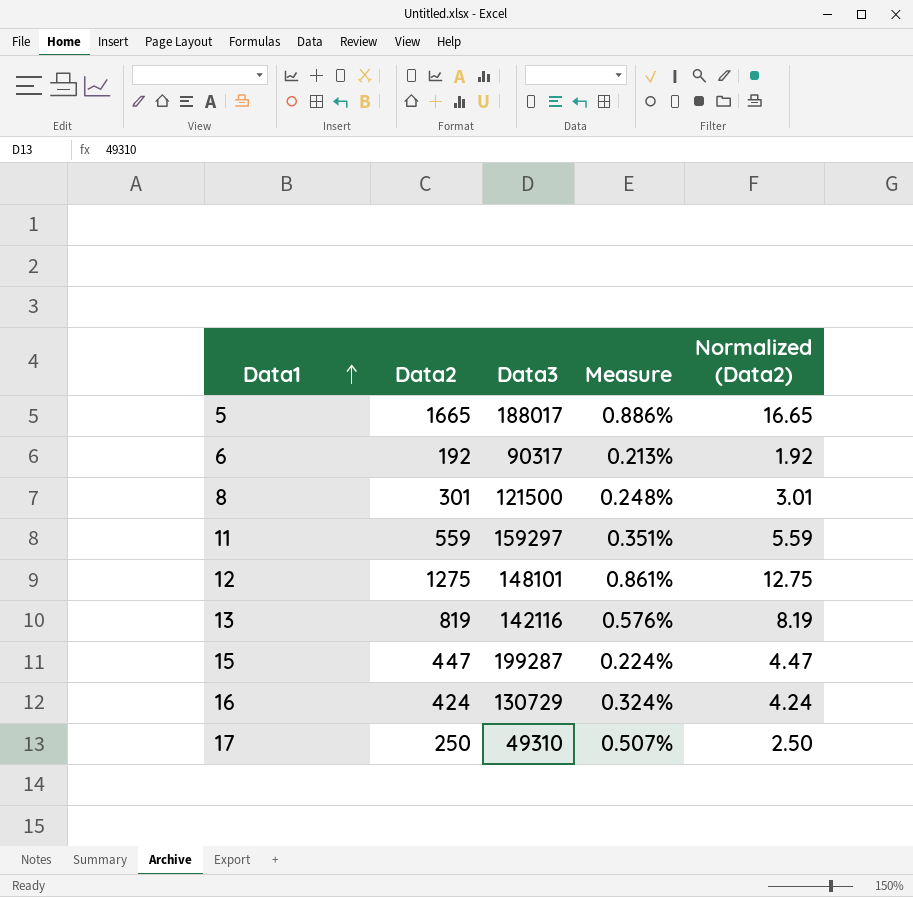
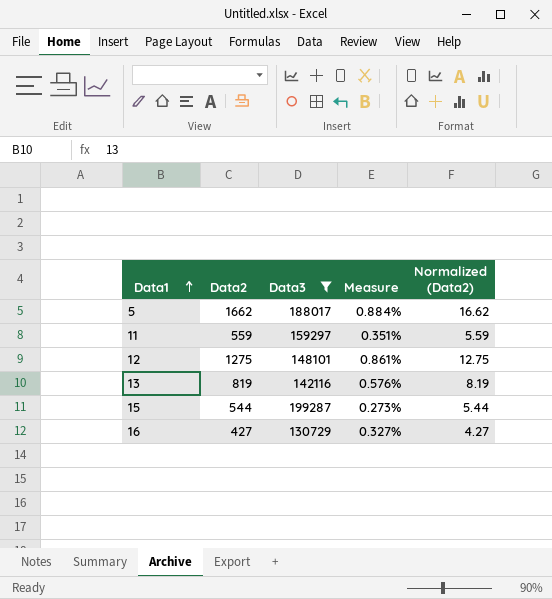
filter: none -> Data3 >= 130729
5 | Data2: 1665 -> 1662
5 | Measure: 0.886% -> 0.884%
5 | Normalized (Data2): 16.65 -> 16.62
15 | Data2: 447 -> 544
15 | Measure: 0.224% -> 0.273%
15 | Normalized (Data2): 4.47 -> 5.44
16 | Data2: 424 -> 427
16 | Measure: 0.324% -> 0.327%
16 | Normalized (Data2): 4.24 -> 4.27

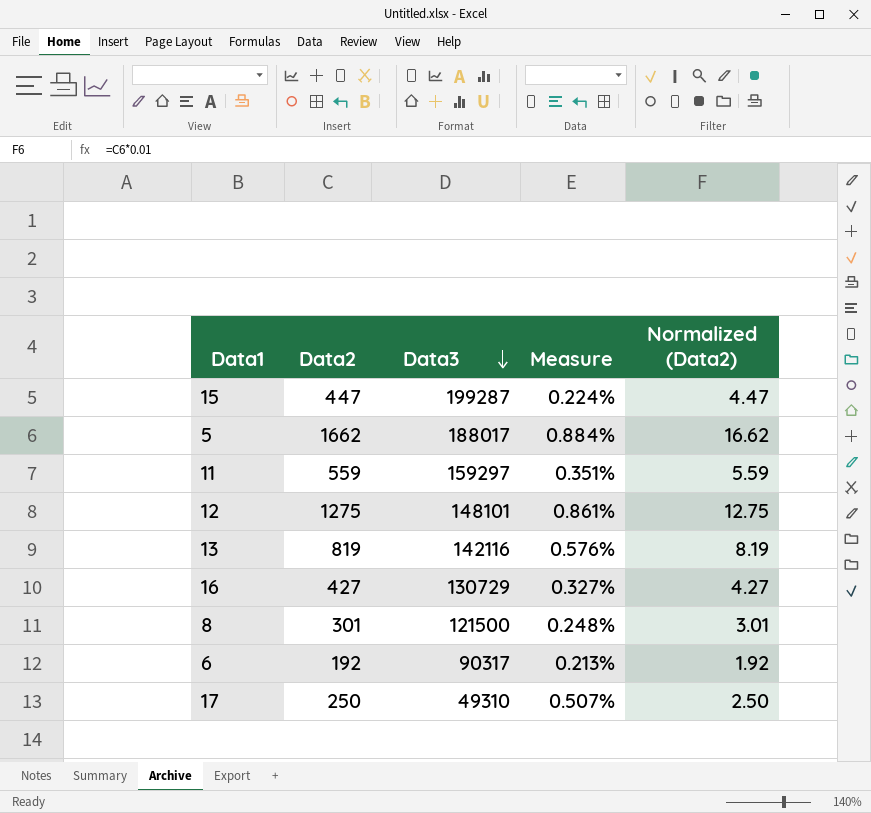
filter: Data3 >= 130729 -> none
row order: Data1 ascending -> Data3 descending
15 | Data2: 544 -> 447
15 | Measure: 0.273% -> 0.224%
15 | Normalized (Data2): 5.44 -> 4.47

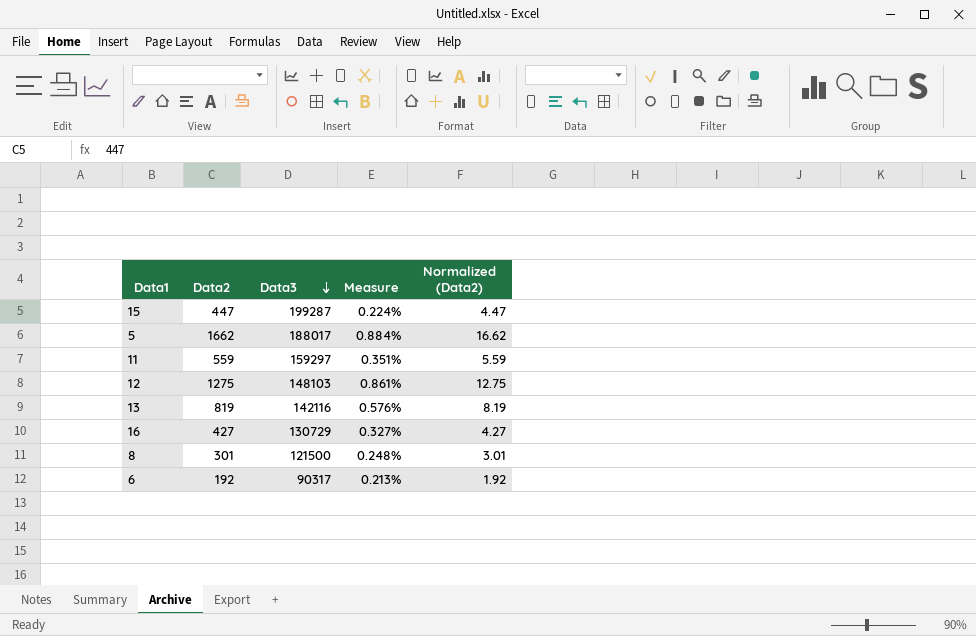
row 17: 250 | 49310 | 0.507% | 2.50 -> none
12 | Data3: 148101 -> 148103

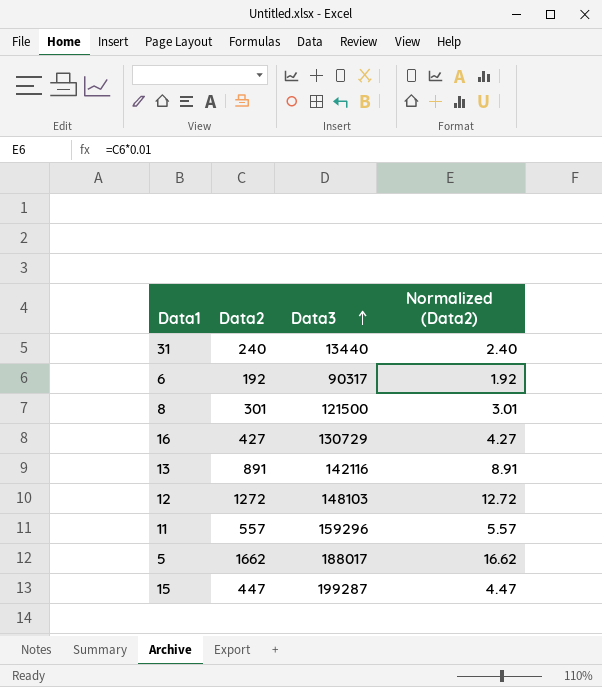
row order: Data3 descending -> Data3 ascending
column Measure | formula: [Data2] / [Data3] -> none
row 31: none -> 240 | 13440 | 2.40
13 | Data2: 819 -> 891
13 | Normalized (Data2): 8.19 -> 8.91
12 | Data2: 1275 -> 1272
12 | Normalized (Data2): 12.75 -> 12.72
11 | Data2: 559 -> 557
11 | Data3: 159297 -> 159296
11 | Normalized (Data2): 5.59 -> 5.57

